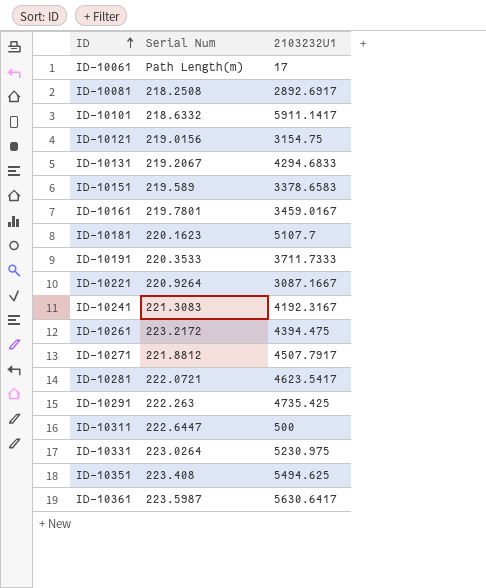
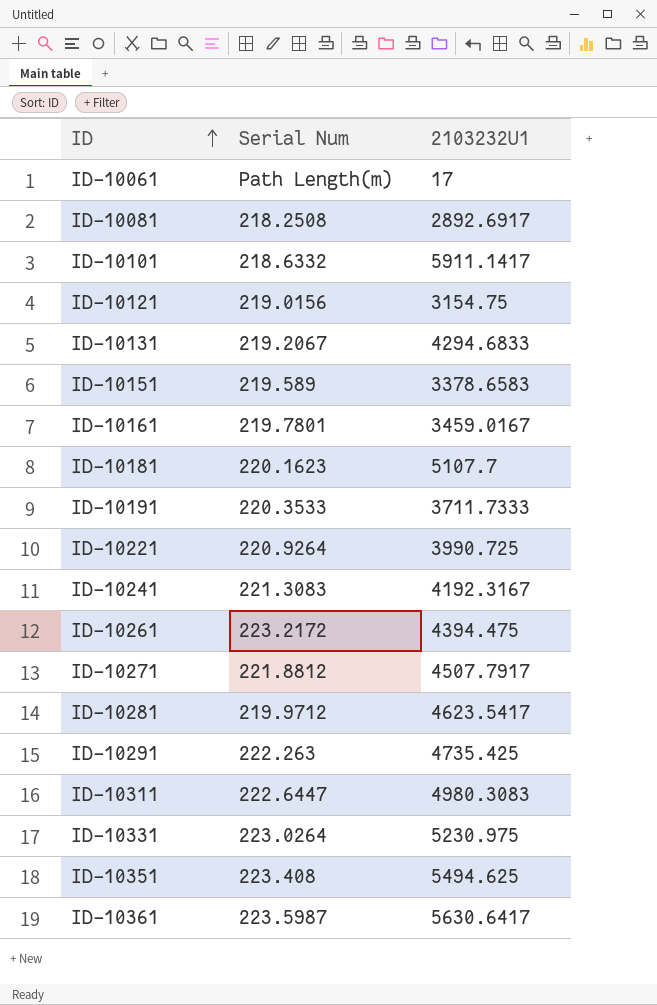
ID-10221 | 2103232U1: 3087.1667 -> 3990.725
ID-10281 | Serial Num: 222.0721 -> 219.9712
ID-10311 | 2103232U1: 500 -> 4980.3083

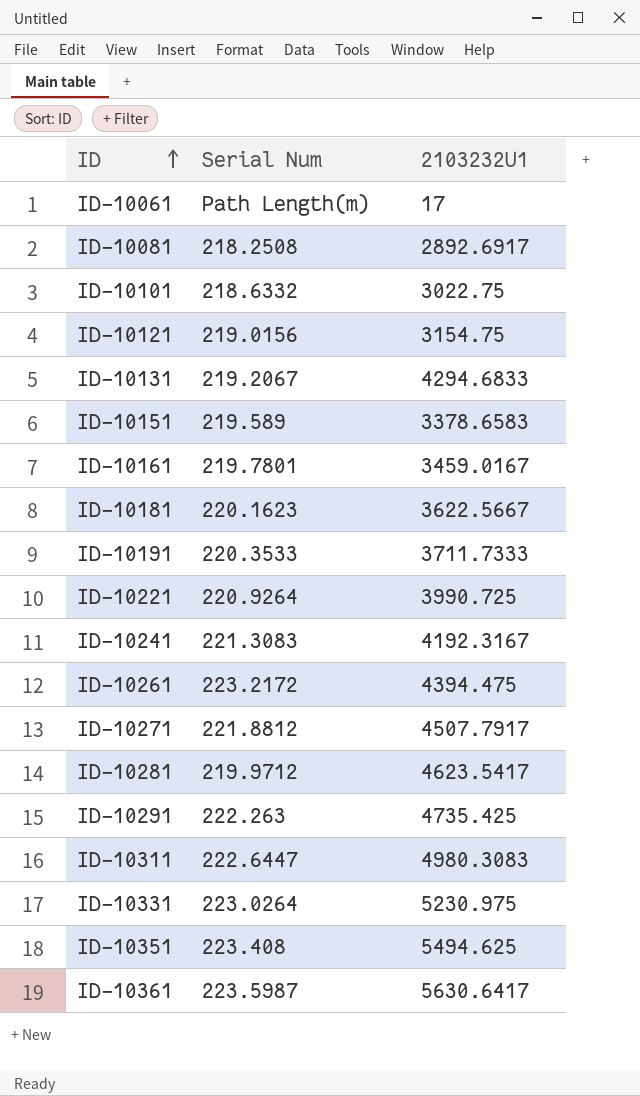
ID-10101 | 2103232U1: 5911.1417 -> 3022.75
ID-10181 | 2103232U1: 5107.7 -> 3622.5667

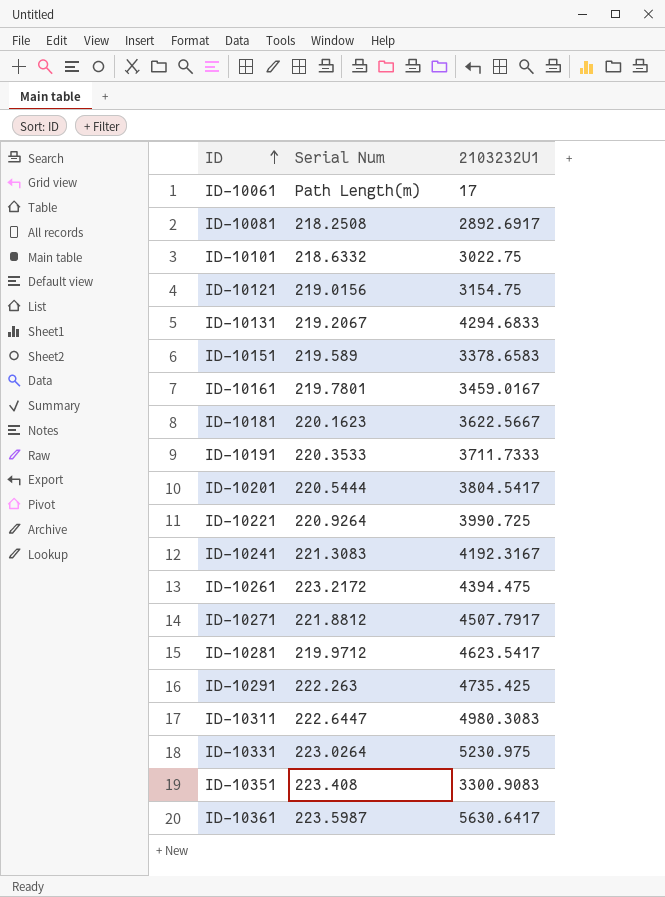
row ID-10201: none -> 220.5444 | 3804.5417
ID-10351 | 2103232U1: 5494.625 -> 3300.9083

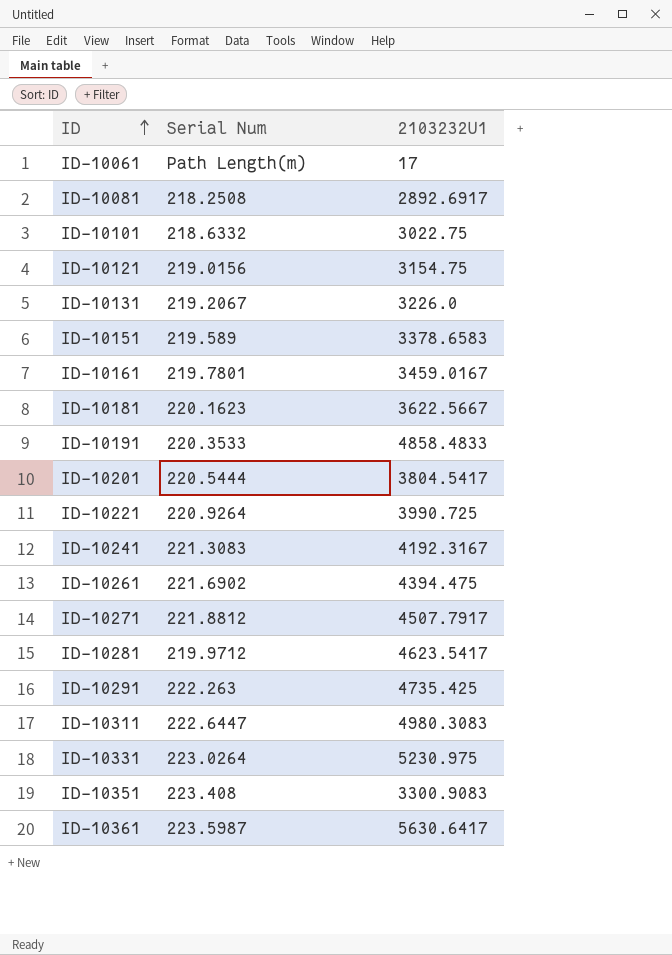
ID-10131 | 2103232U1: 4294.6833 -> 3226.0
ID-10191 | 2103232U1: 3711.7333 -> 4858.4833
ID-10261 | Serial Num: 223.2172 -> 221.6902

